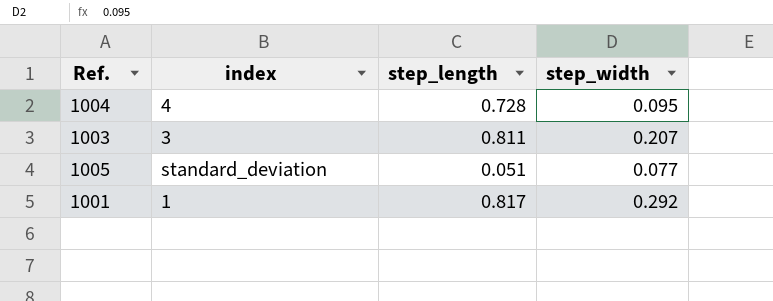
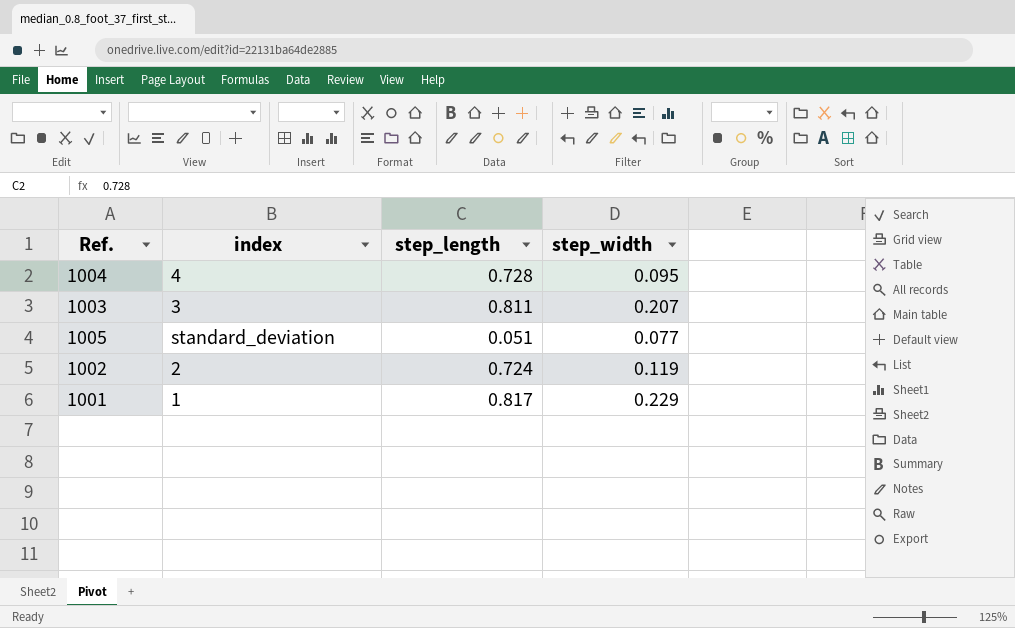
row 1002: none -> 2 | 0.724 | 0.119
1001 | step_width: 0.292 -> 0.229

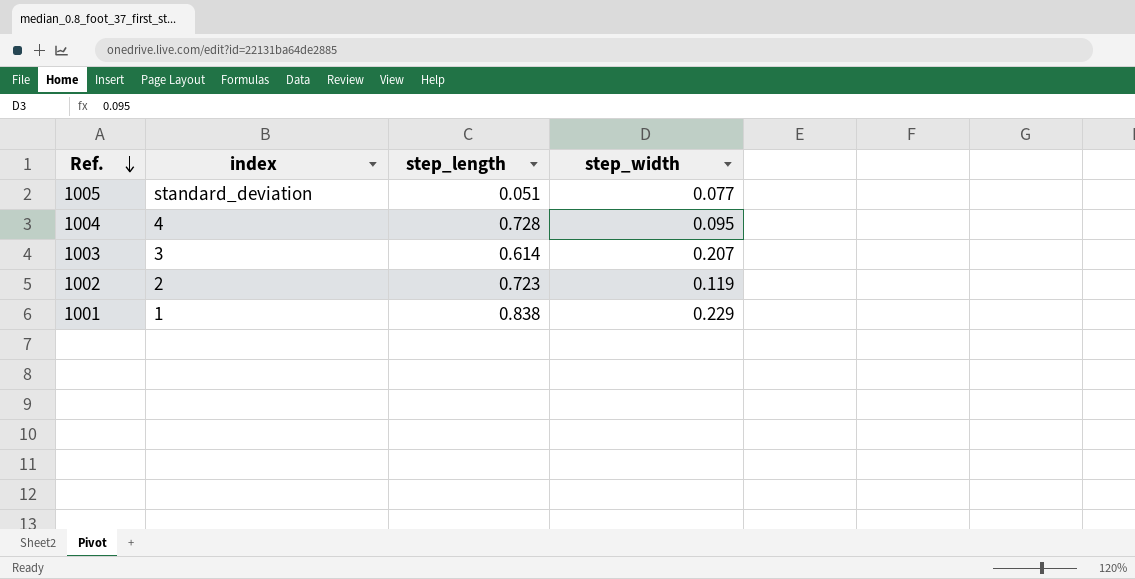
row order: none -> Ref. descending
1003 | step_length: 0.811 -> 0.614
1002 | step_length: 0.724 -> 0.723
1001 | step_length: 0.817 -> 0.838

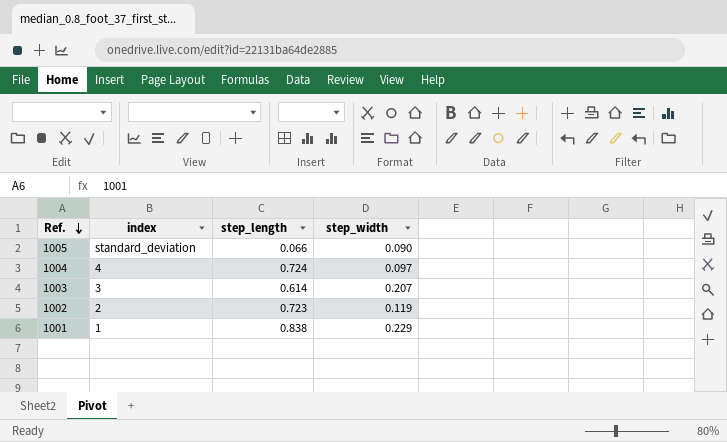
1005 | step_length: 0.051 -> 0.066
1005 | step_width: 0.077 -> 0.090
1004 | step_length: 0.728 -> 0.724
1004 | step_width: 0.095 -> 0.097

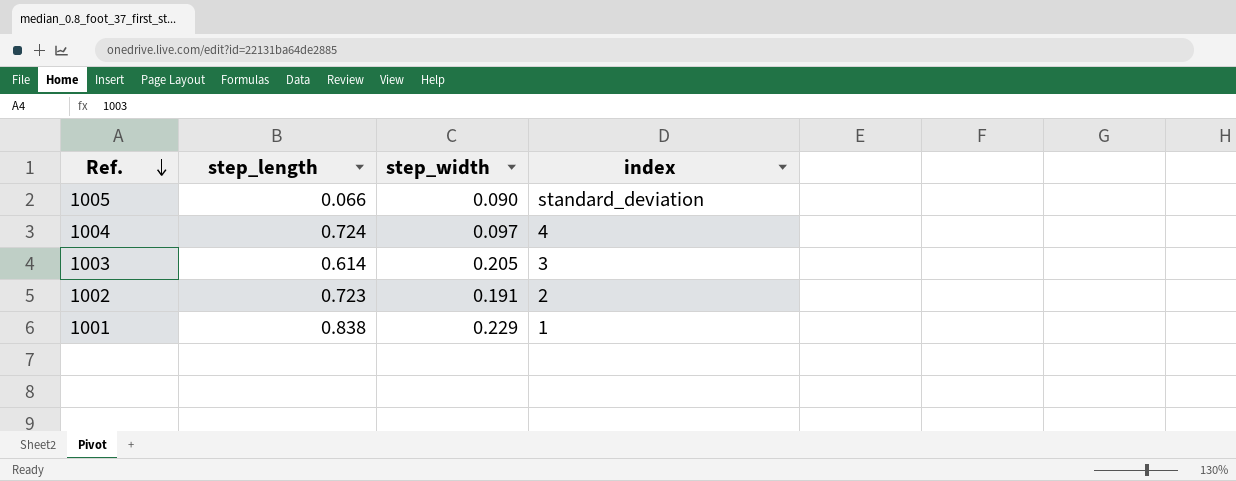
column index | position: 2 -> 4
1003 | step_width: 0.207 -> 0.205
1002 | step_width: 0.119 -> 0.191

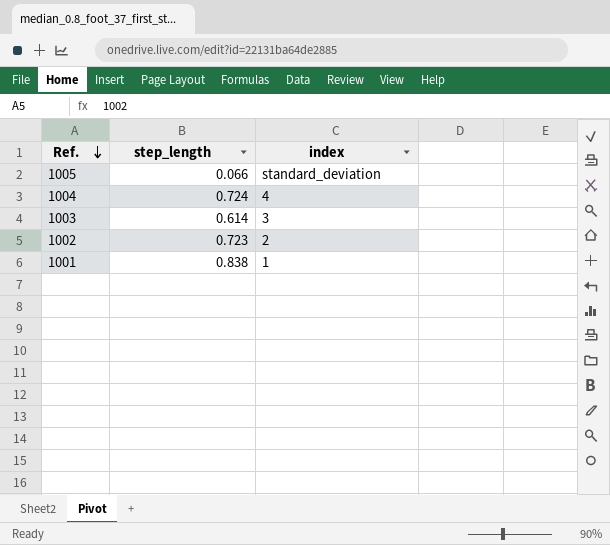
column step_width | position: 3 -> none

